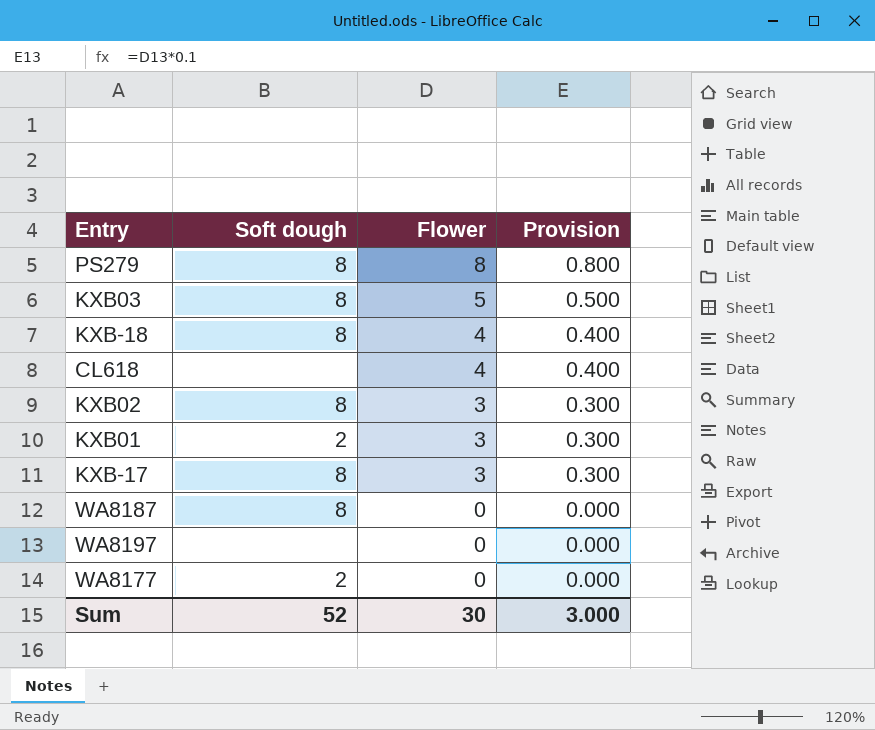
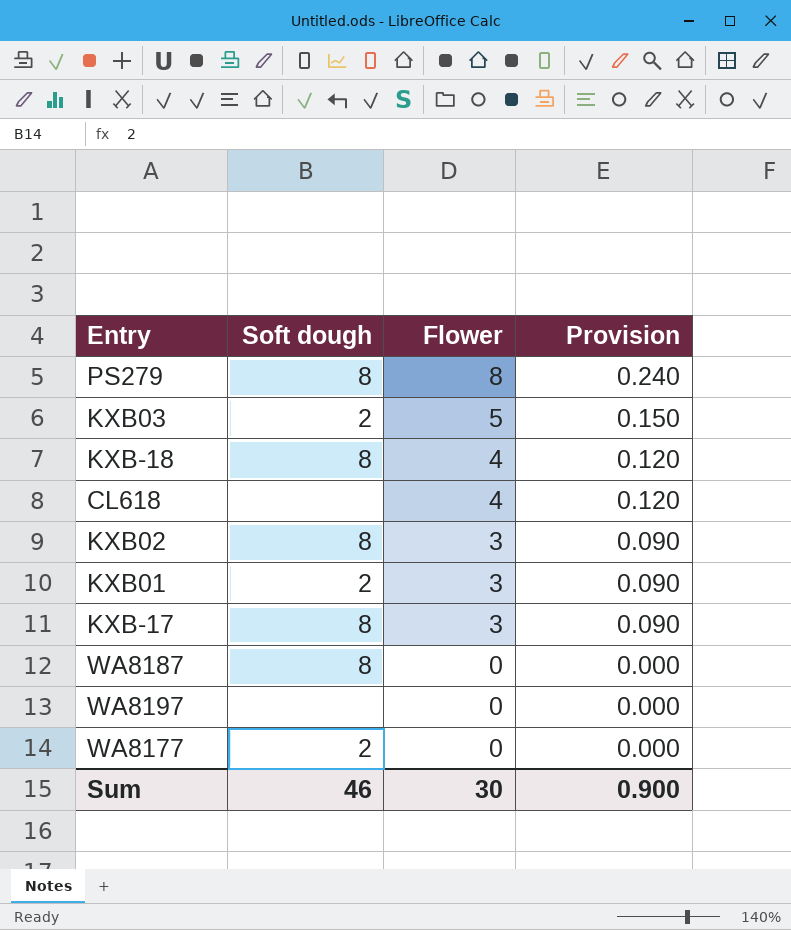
column Provision | formula: [Flower] * 0.1 -> [Flower] * 0.03
KXB03 | Soft dough: 8 -> 2
Sum | Soft dough: 52 -> 46
Sum | Provision: 3.000 -> 0.900

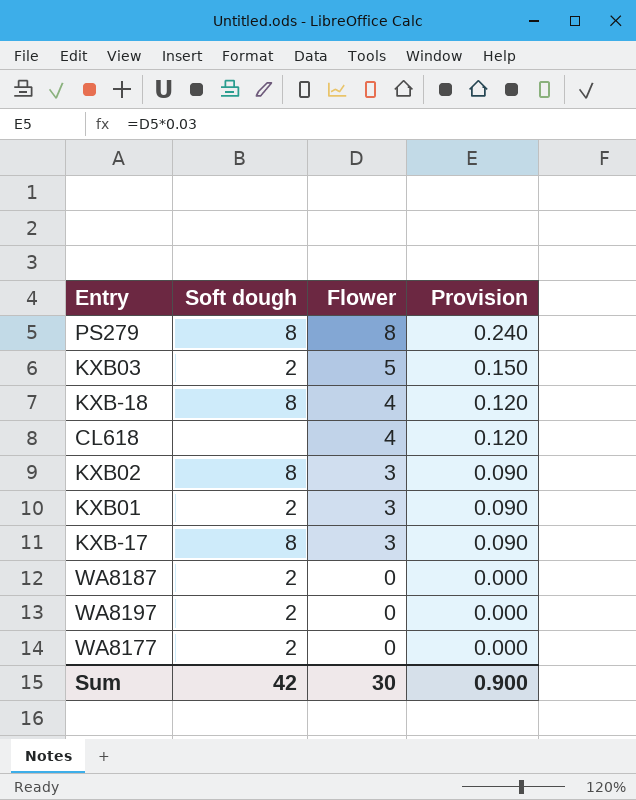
WA8187 | Soft dough: 8 -> 2
WA8197 | Soft dough: none -> 2
Sum | Soft dough: 46 -> 42

